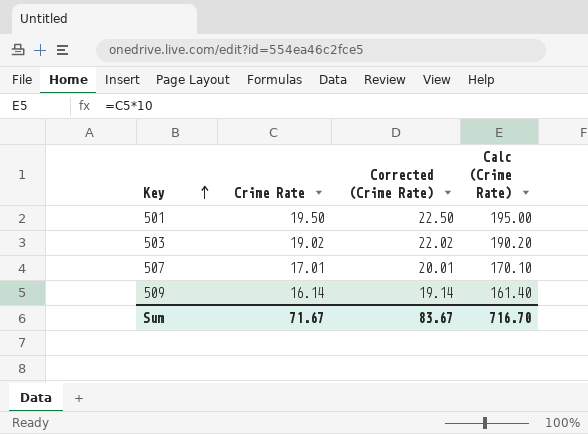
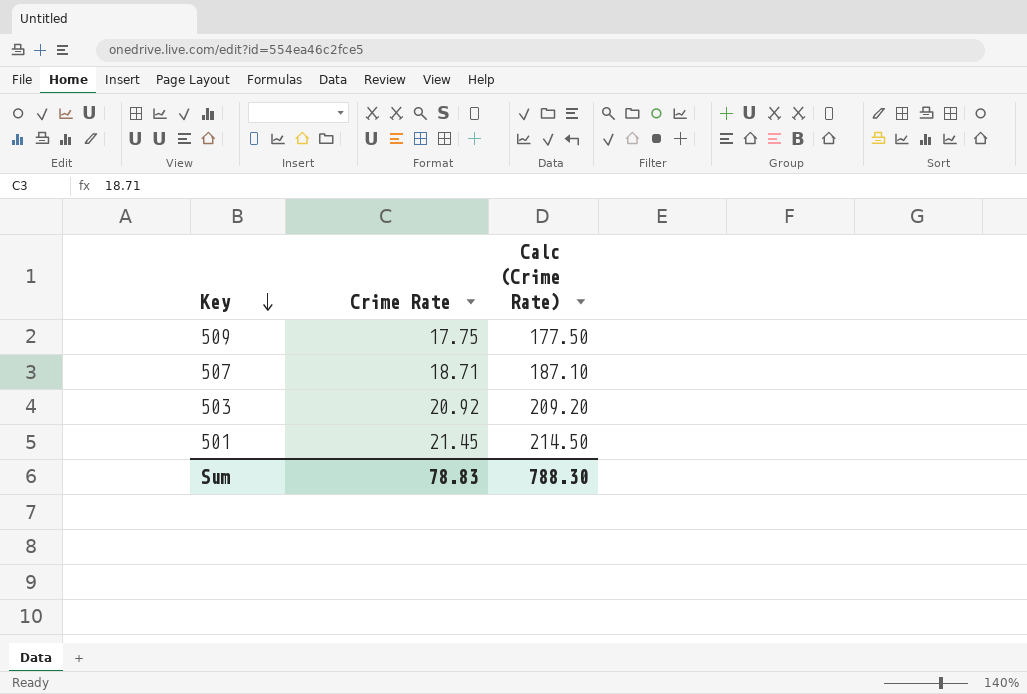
row order: Key ascending -> Key descending
column Corrected (Crime Rate) | formula: [Crime Rate] + 3 -> none
509 | Crime Rate: 16.14 -> 17.75
509 | Calc (Crime Rate): 161.40 -> 177.50
507 | Crime Rate: 17.01 -> 18.71
507 | Calc (Crime Rate): 170.10 -> 187.10
503 | Crime Rate: 19.02 -> 20.92
503 | Calc (Crime Rate): 190.20 -> 209.20
501 | Crime Rate: 19.50 -> 21.45
501 | Calc (Crime Rate): 195.00 -> 214.50
Sum | Crime Rate: 71.67 -> 78.83
Sum | Calc (Crime Rate): 716.70 -> 788.30

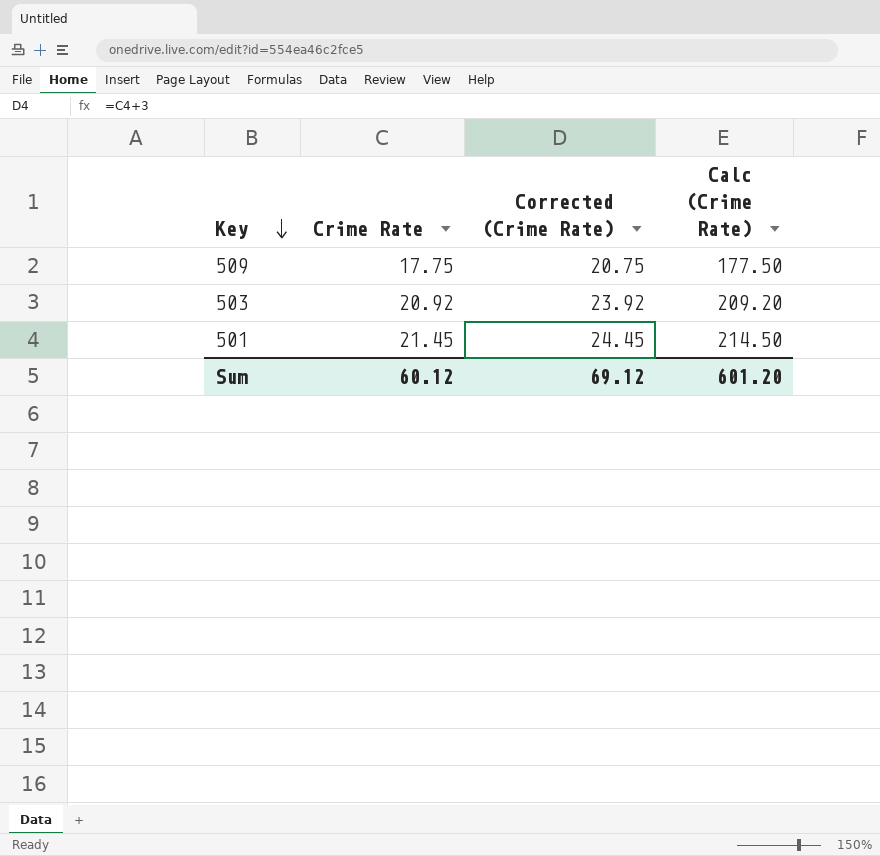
column Corrected (Crime Rate) | formula: none -> [Crime Rate] + 3
row 507: 18.71 | 187.10 -> none
Sum | Crime Rate: 78.83 -> 60.12
Sum | Calc (Crime Rate): 788.30 -> 601.20

